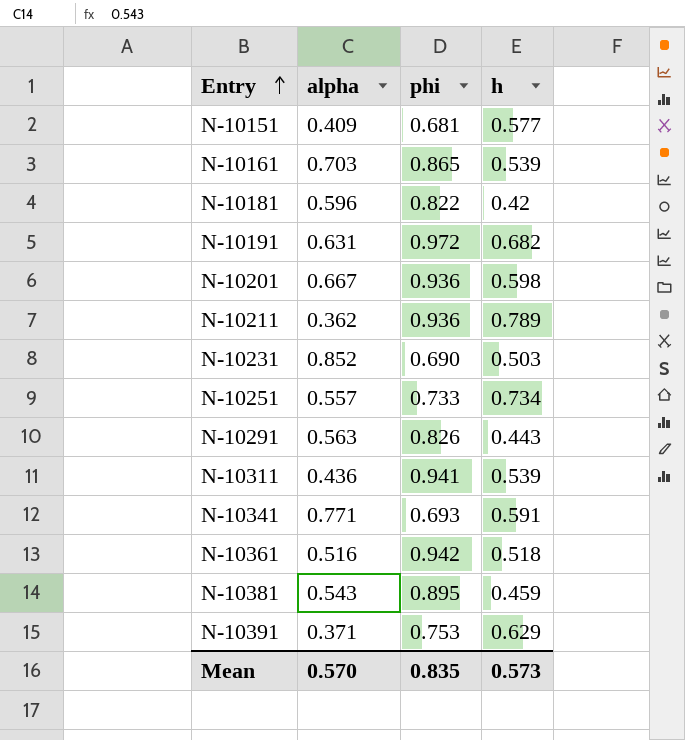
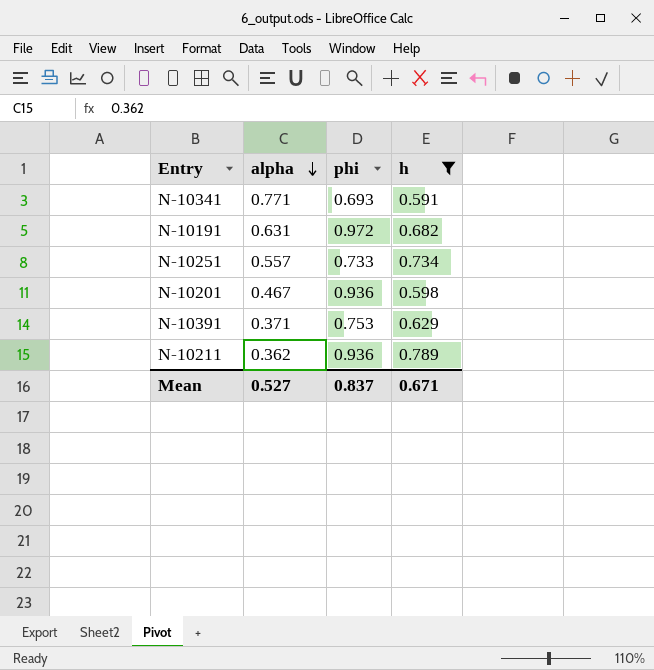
filter: none -> h >= 0.591
row order: Entry ascending -> alpha descending
N-10201 | alpha: 0.667 -> 0.467
Mean | alpha: 0.570 -> 0.527
Mean | phi: 0.835 -> 0.837
Mean | h: 0.573 -> 0.671

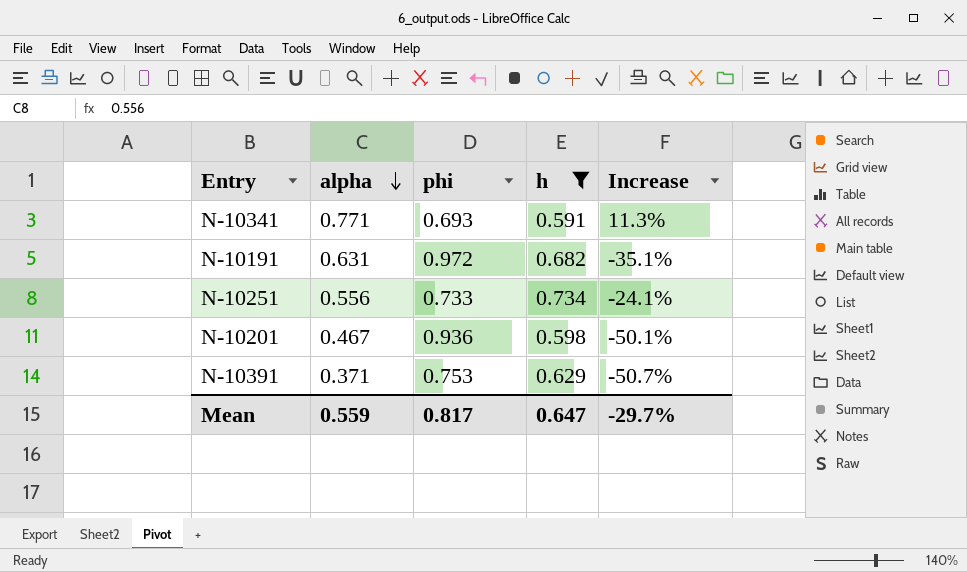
column Increase | formula: none -> ([alpha] - [phi]) / [phi]
row N-10211: 0.362 | 0.936 | 0.789 -> none
N-10251 | alpha: 0.557 -> 0.556
Mean | alpha: 0.527 -> 0.559
Mean | phi: 0.837 -> 0.817
Mean | h: 0.671 -> 0.647

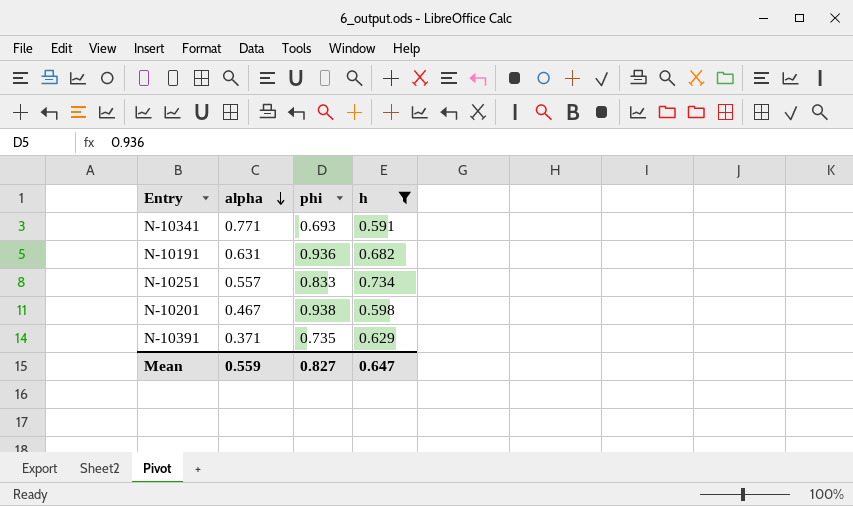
column Increase | formula: ([alpha] - [phi]) / [phi] -> none
N-10191 | phi: 0.972 -> 0.936
N-10251 | alpha: 0.556 -> 0.557
N-10251 | phi: 0.733 -> 0.833
N-10201 | phi: 0.936 -> 0.938
N-10391 | phi: 0.753 -> 0.735
Mean | phi: 0.817 -> 0.827

